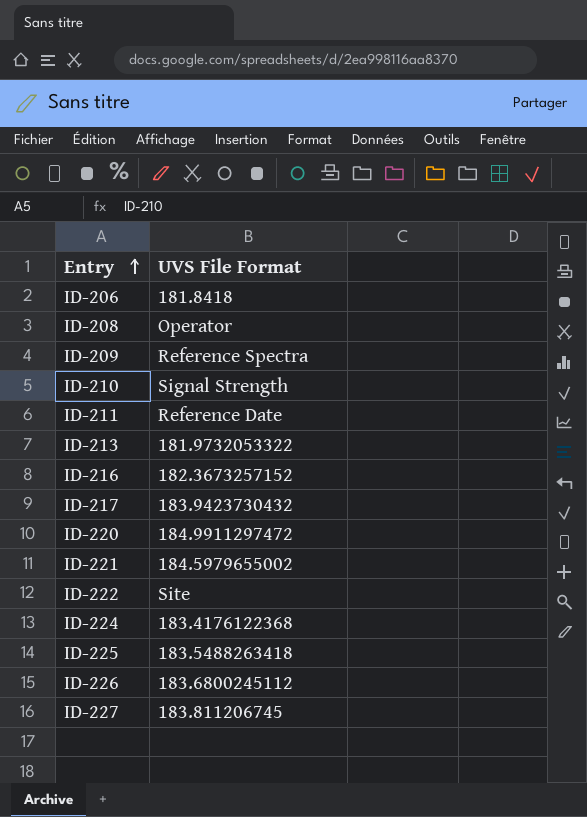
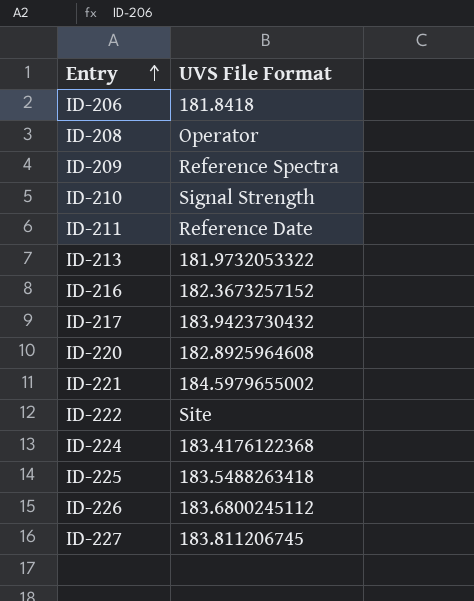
ID-220 | UVS File Format: 184.9911297472 -> 182.8925964608

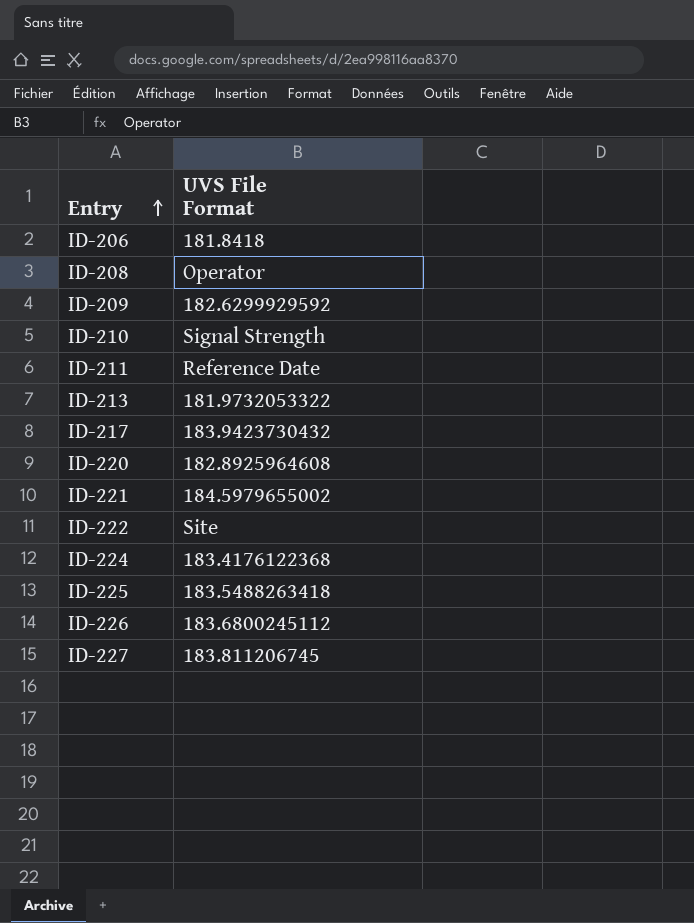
row ID-216: 182.3673257152 -> none
ID-209 | UVS File Format: Reference Spectra -> 182.6299929592

